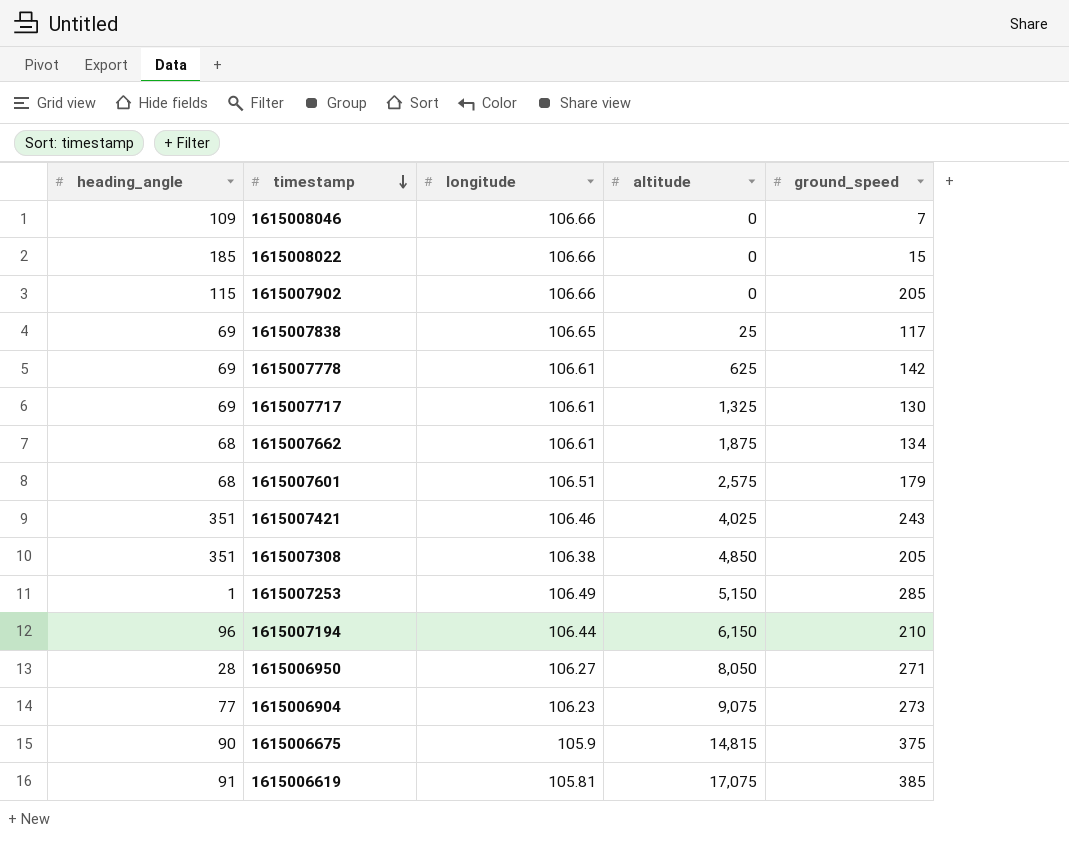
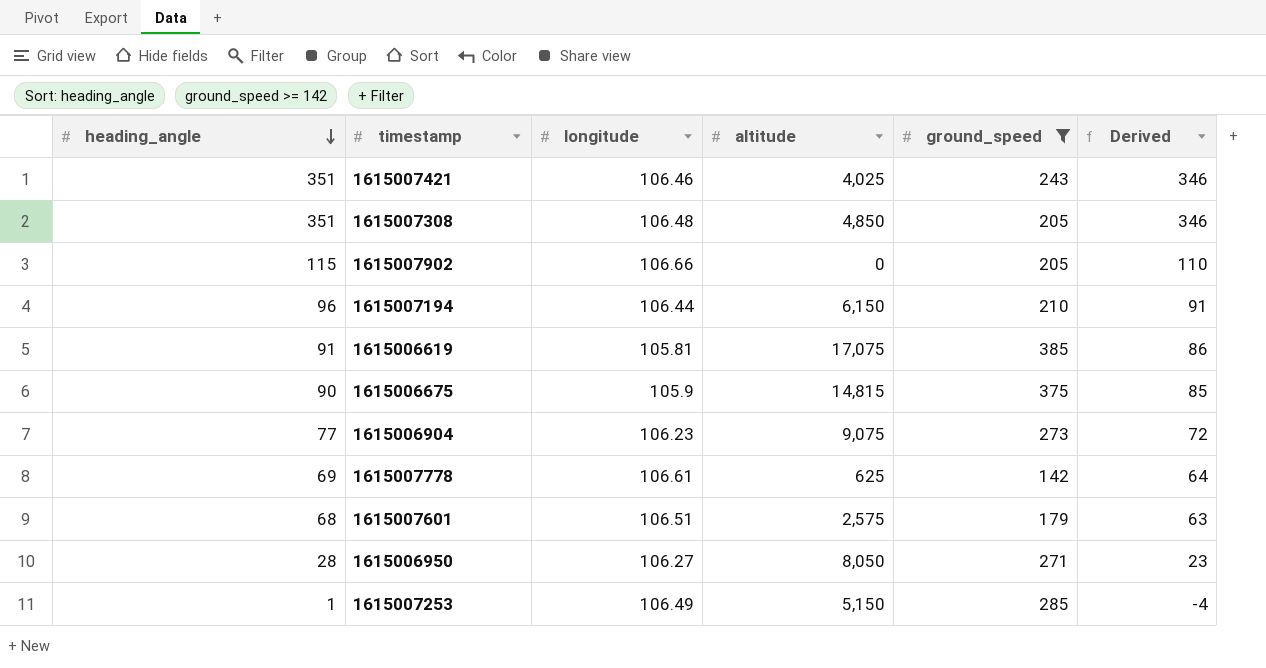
filter: none -> ground_speed >= 142
row order: timestamp descending -> heading_angle descending
column Derived | formula: none -> [heading_angle] - 5
1615007308 | longitude: 106.38 -> 106.48

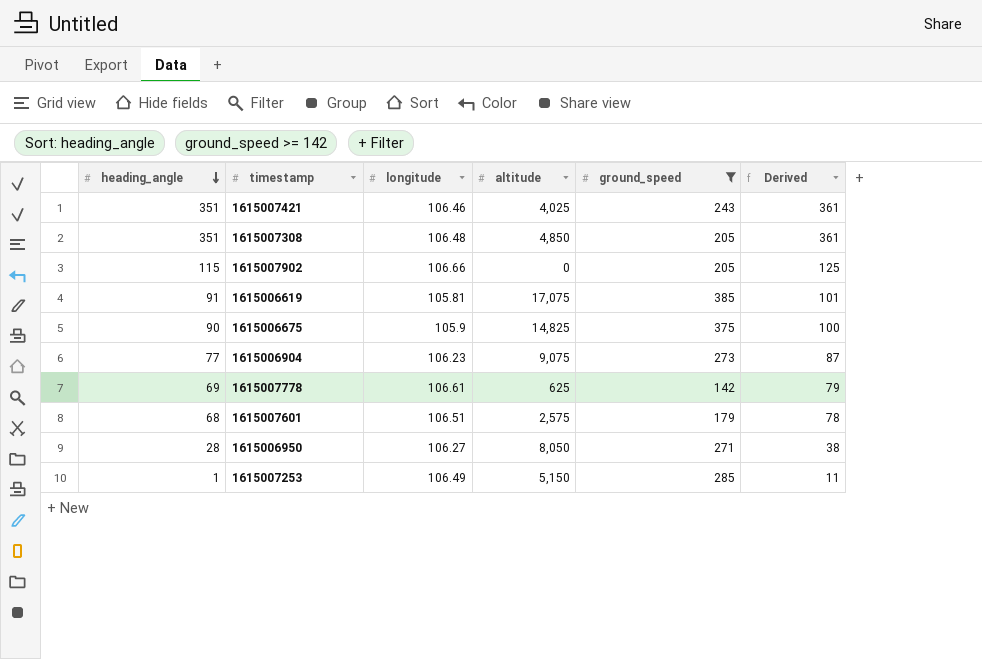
column Derived | formula: [heading_angle] - 5 -> [heading_angle] + 10
row 1615007194: 96 | 106.44 | 6,150 | 210 | 91 -> none
1615006675 | altitude: 14,815 -> 14,825

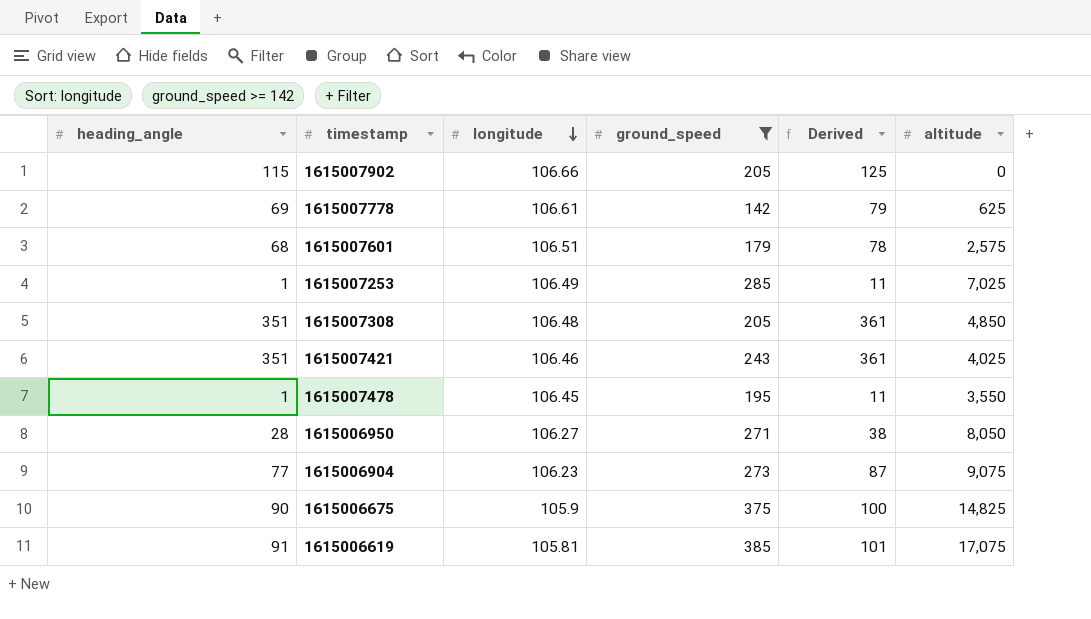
row order: heading_angle descending -> longitude descending
column altitude | position: 4 -> 6
1615007253 | altitude: 5,150 -> 7,025
row 1615007478: none -> 1 | 106.45 | 195 | 11 | 3,550

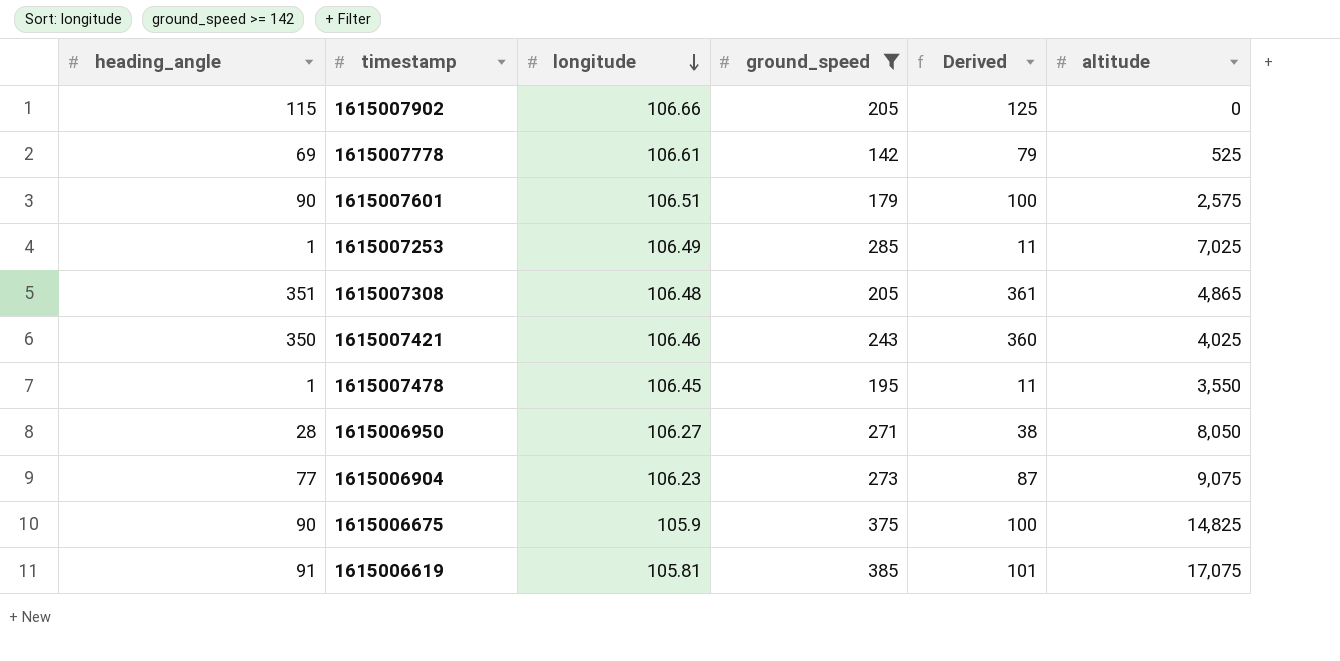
1615007778 | altitude: 625 -> 525
1615007601 | heading_angle: 68 -> 90
1615007601 | Derived: 78 -> 100
1615007308 | altitude: 4,850 -> 4,865
1615007421 | heading_angle: 351 -> 350
1615007421 | Derived: 361 -> 360

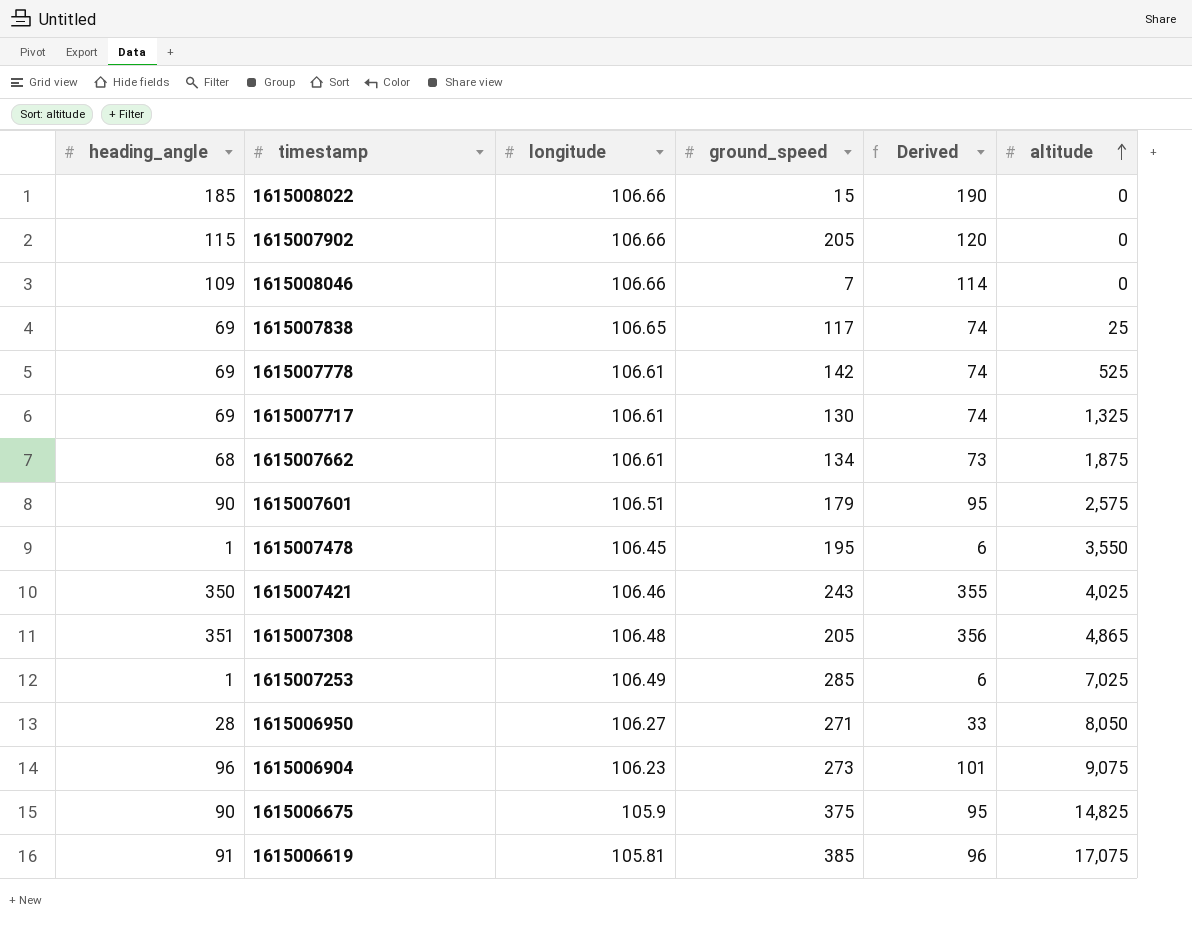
filter: ground_speed >= 142 -> none
row order: longitude descending -> altitude ascending
column Derived | formula: [heading_angle] + 10 -> [heading_angle] + 5
1615006904 | heading_angle: 77 -> 96

